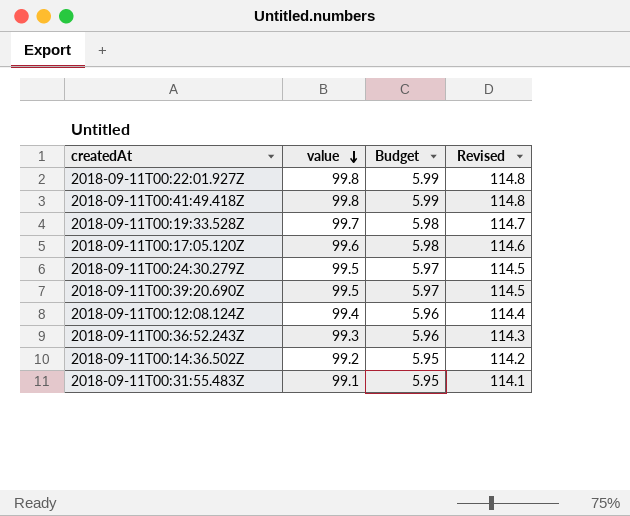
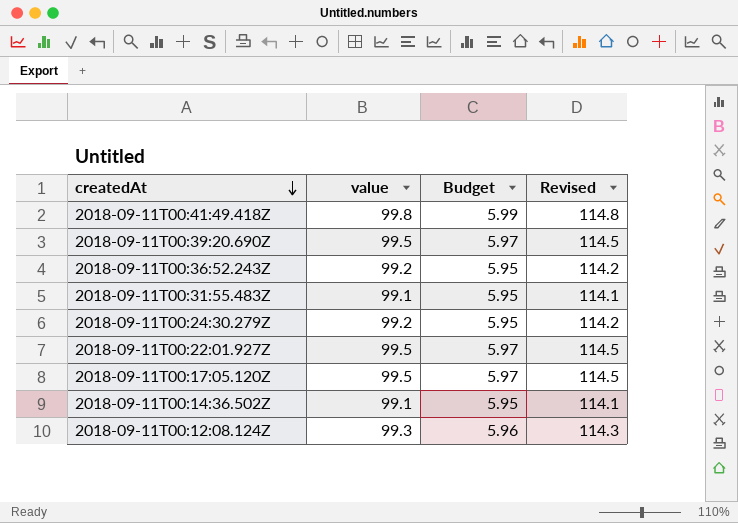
row order: value descending -> createdAt descending
row 2018-09-11T00:19:33.528Z: 99.7 | 5.98 | 114.7 -> none
2018-09-11T00:36:52.243Z | value: 99.3 -> 99.2
2018-09-11T00:36:52.243Z | Budget: 5.96 -> 5.95
2018-09-11T00:36:52.243Z | Revised: 114.3 -> 114.2
2018-09-11T00:24:30.279Z | value: 99.5 -> 99.2
2018-09-11T00:24:30.279Z | Budget: 5.97 -> 5.95
2018-09-11T00:24:30.279Z | Revised: 114.5 -> 114.2
2018-09-11T00:22:01.927Z | value: 99.8 -> 99.5
2018-09-11T00:22:01.927Z | Budget: 5.99 -> 5.97
2018-09-11T00:22:01.927Z | Revised: 114.8 -> 114.5
2018-09-11T00:17:05.120Z | value: 99.6 -> 99.5
2018-09-11T00:17:05.120Z | Budget: 5.98 -> 5.97
2018-09-11T00:17:05.120Z | Revised: 114.6 -> 114.5
2018-09-11T00:14:36.502Z | value: 99.2 -> 99.1
2018-09-11T00:14:36.502Z | Revised: 114.2 -> 114.1
2018-09-11T00:12:08.124Z | value: 99.4 -> 99.3
2018-09-11T00:12:08.124Z | Revised: 114.4 -> 114.3

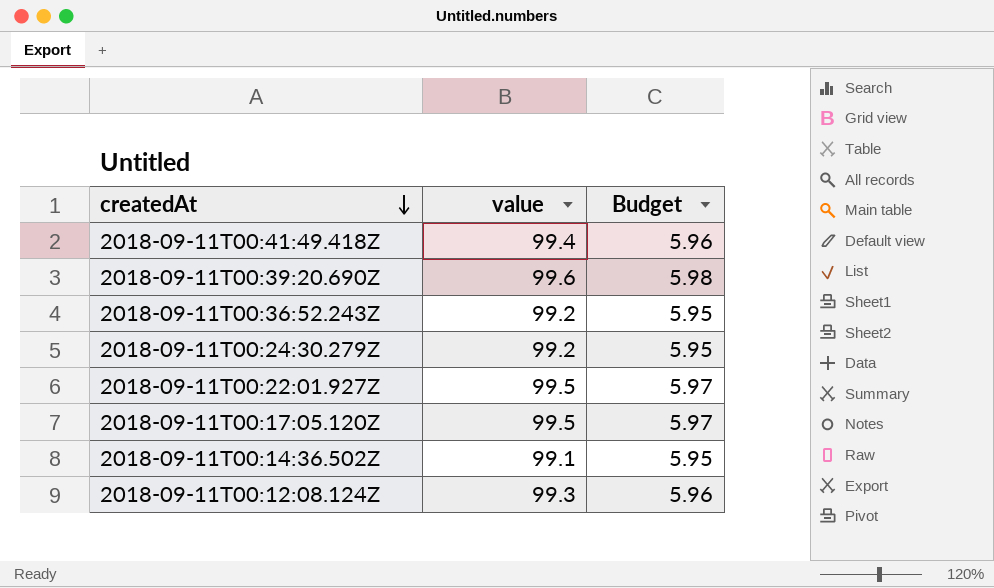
column Revised | formula: [value] + 15 -> none
row 2018-09-11T00:31:55.483Z: 99.1 | 5.95 | 114.1 -> none
2018-09-11T00:41:49.418Z | value: 99.8 -> 99.4
2018-09-11T00:41:49.418Z | Budget: 5.99 -> 5.96
2018-09-11T00:39:20.690Z | value: 99.5 -> 99.6
2018-09-11T00:39:20.690Z | Budget: 5.97 -> 5.98

